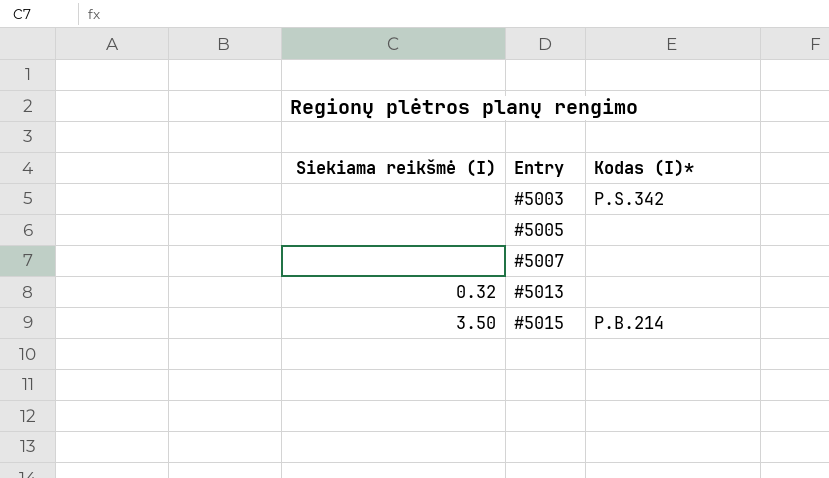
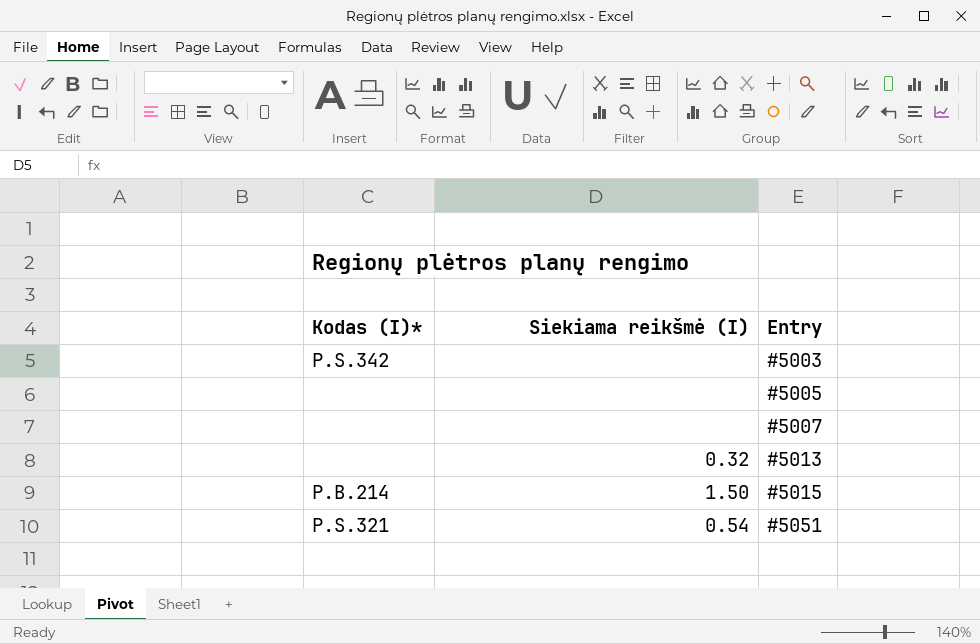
column Kodas (I)* | position: 3 -> 1
#5015 | Siekiama reikšmė (I): 3.50 -> 1.50
row #5051: none -> P.S.321 | 0.54

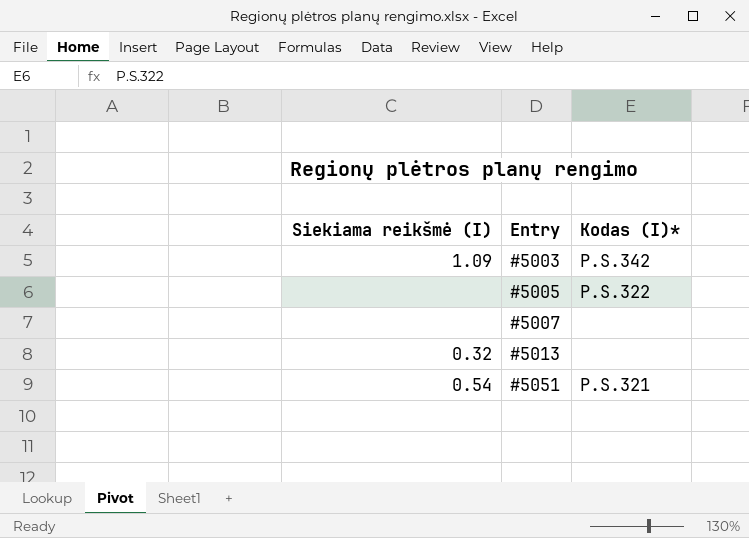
column Kodas (I)* | position: 1 -> 3
row #5015: P.B.214 | 1.50 -> none
#5003 | Siekiama reikšmė (I): none -> 1.09
#5005 | Kodas (I)*: none -> P.S.322

